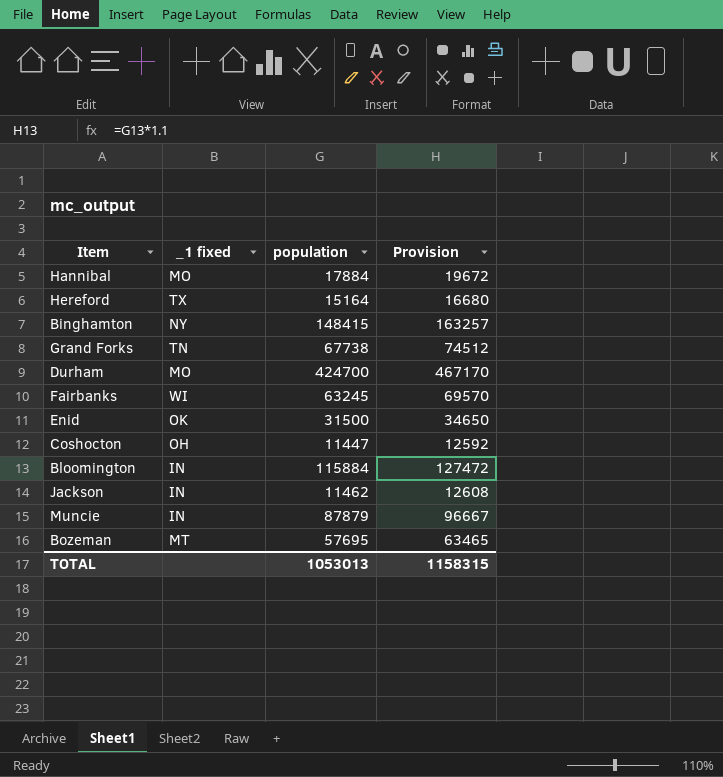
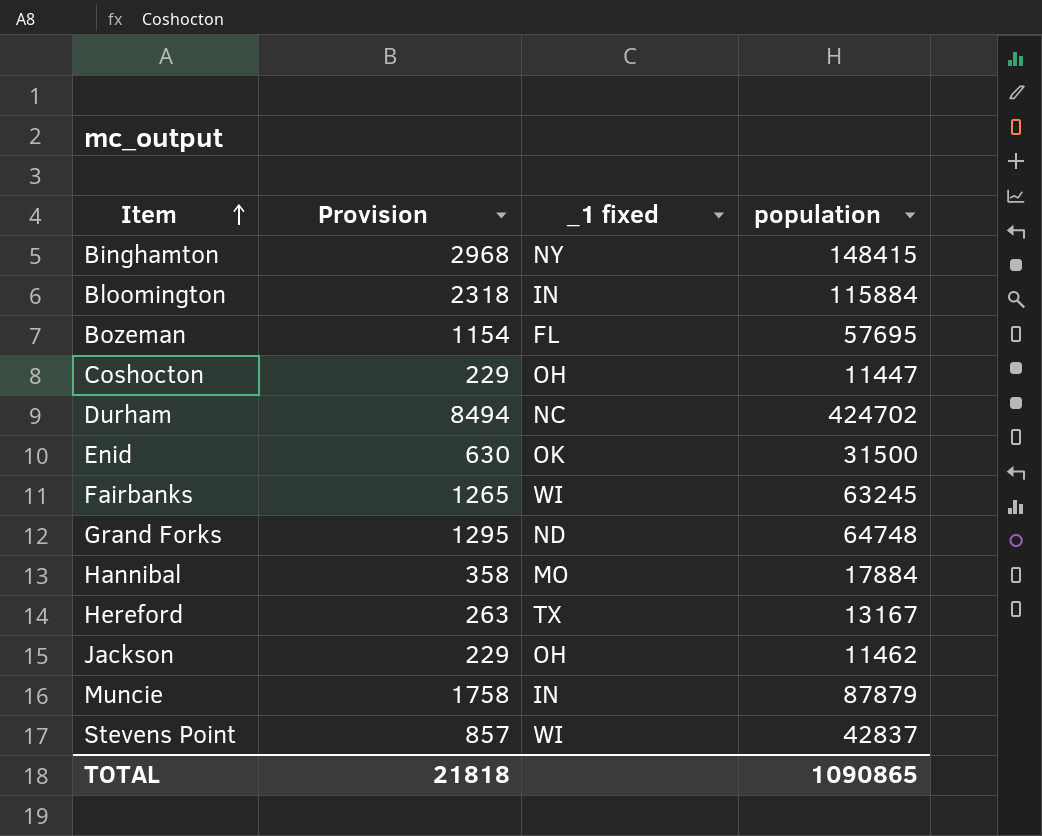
row order: none -> Item ascending
column Provision | formula: [population] * 1.1 -> [population] * 0.02
column Provision | position: 4 -> 2
Bozeman | _1 fixed: MT -> FL
Durham | _1 fixed: MO -> NC
Durham | population: 424700 -> 424702
Grand Forks | _1 fixed: TN -> ND
Grand Forks | population: 67738 -> 64748
Hereford | population: 15164 -> 13167
Jackson | _1 fixed: IN -> OH
row Stevens Point: none -> 857 | WI | 42837
TOTAL | Provision: 1158315 -> 21818
TOTAL | population: 1053013 -> 1090865

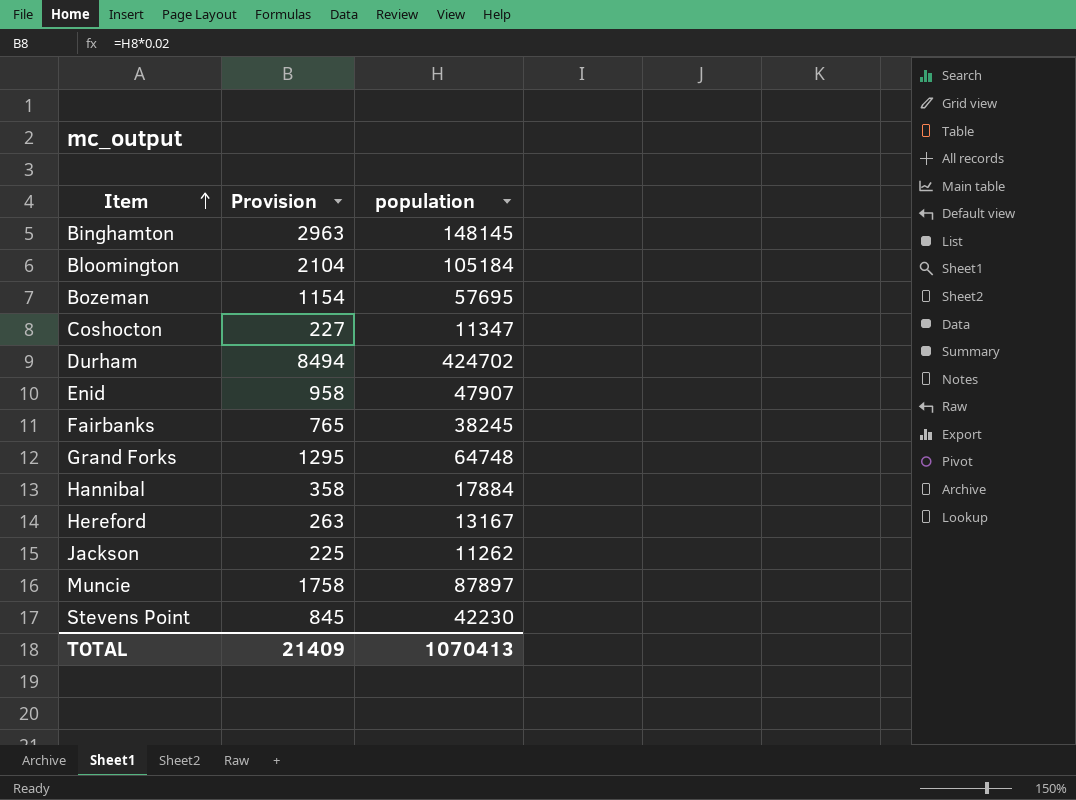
column _1 fixed | position: 3 -> none
Binghamton | Provision: 2968 -> 2963
Binghamton | population: 148415 -> 148145
Bloomington | Provision: 2318 -> 2104
Bloomington | population: 115884 -> 105184
Coshocton | Provision: 229 -> 227
Coshocton | population: 11447 -> 11347
Enid | Provision: 630 -> 958
Enid | population: 31500 -> 47907
Fairbanks | Provision: 1265 -> 765
Fairbanks | population: 63245 -> 38245
Jackson | Provision: 229 -> 225
Jackson | population: 11462 -> 11262
Muncie | population: 87879 -> 87897
Stevens Point | Provision: 857 -> 845
Stevens Point | population: 42837 -> 42230
TOTAL | Provision: 21818 -> 21409
TOTAL | population: 1090865 -> 1070413

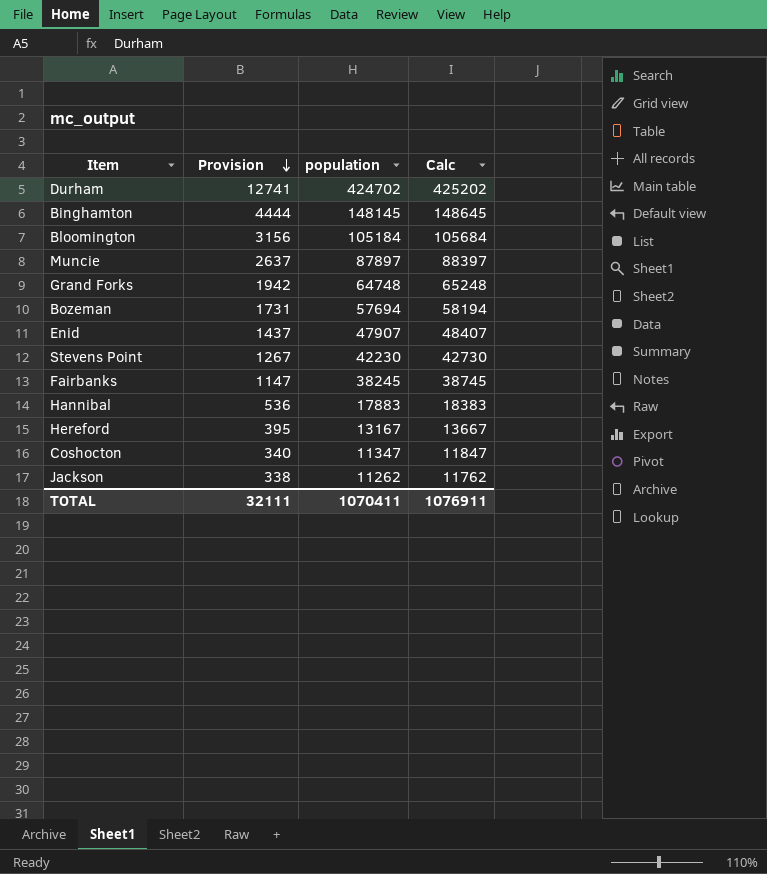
row order: Item ascending -> Provision descending
column Provision | formula: [population] * 0.02 -> [population] * 0.03
column Calc | formula: none -> [population] + 500
Bozeman | population: 57695 -> 57694
Hannibal | population: 17884 -> 17883
TOTAL | Provision: 21409 -> 32111
TOTAL | population: 1070413 -> 1070411

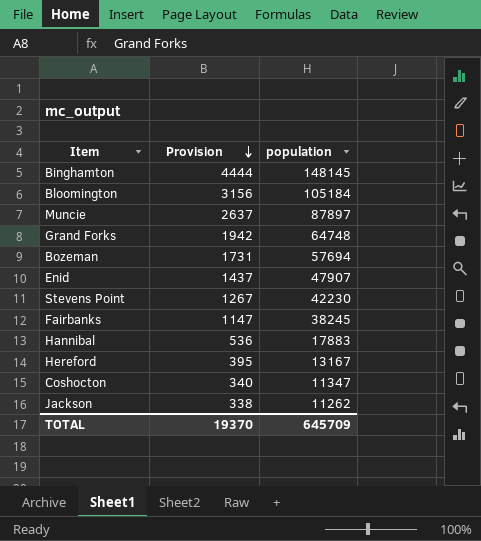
column Calc | formula: [population] + 500 -> none
row Durham: 12741 | 424702 | 425202 -> none
TOTAL | Provision: 32111 -> 19370
TOTAL | population: 1070411 -> 645709

